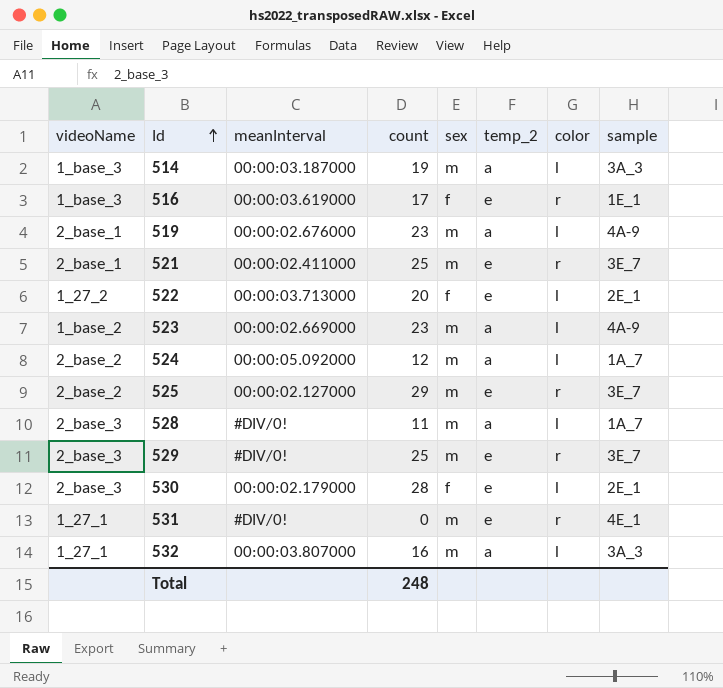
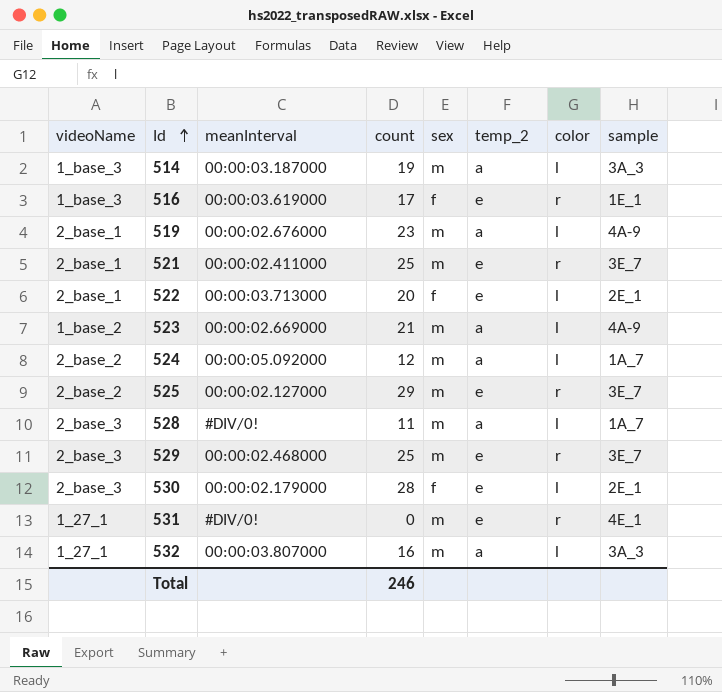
522 | videoName: 1_27_2 -> 2_base_1
523 | count: 23 -> 21
529 | meanInterval: #DIV/0! -> 00:00:02.468000
Total | count: 248 -> 246

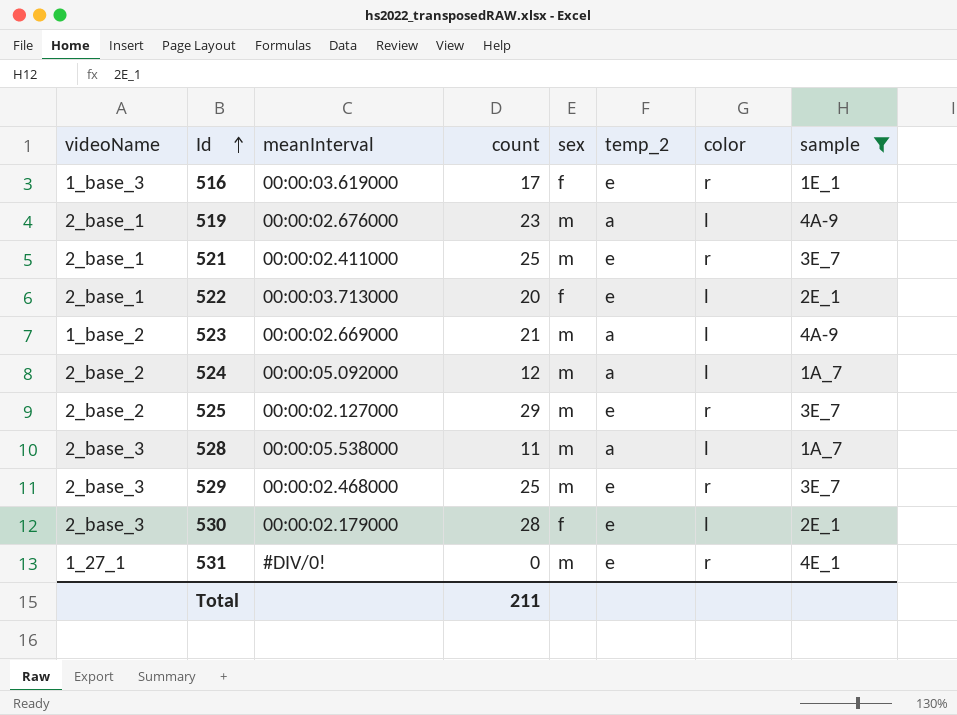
filter: none -> sample != 3A_3
528 | meanInterval: #DIV/0! -> 00:00:05.538000
Total | count: 246 -> 211

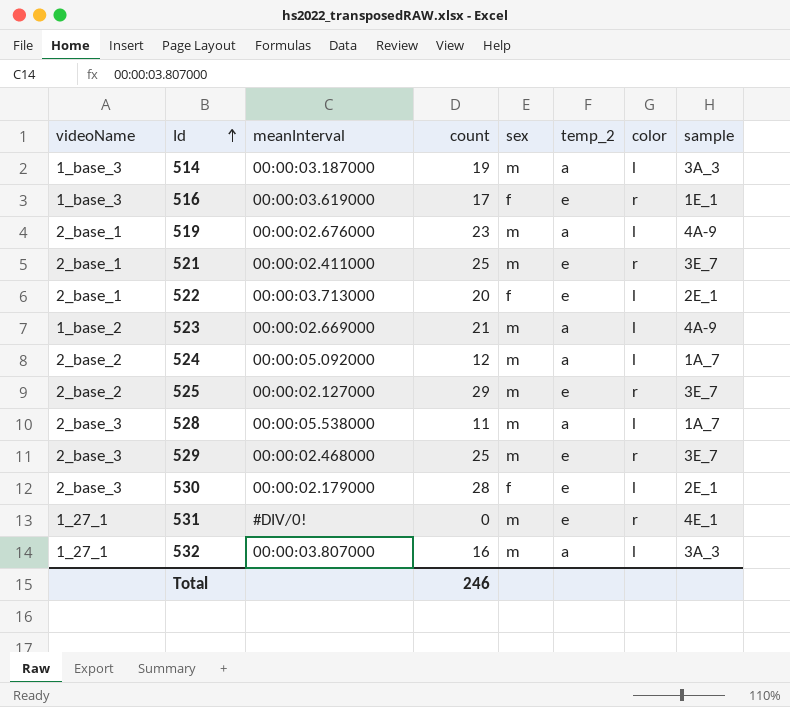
filter: sample != 3A_3 -> none
Total | count: 211 -> 246

